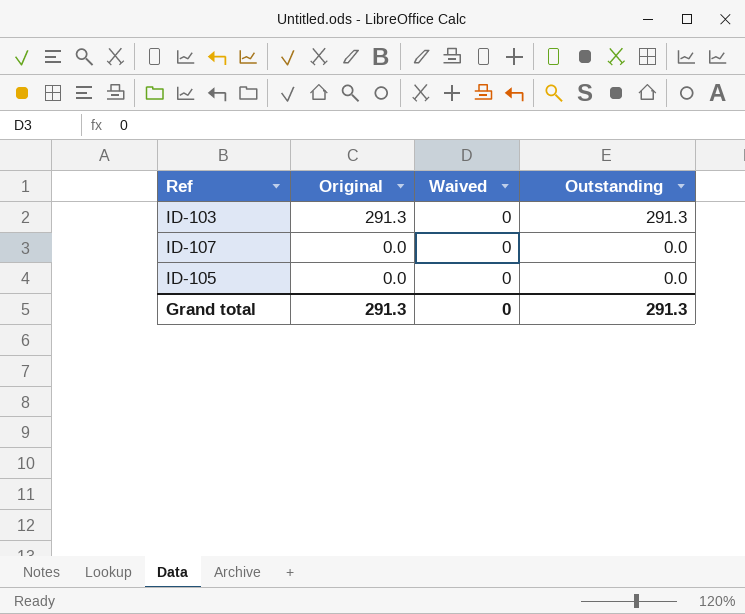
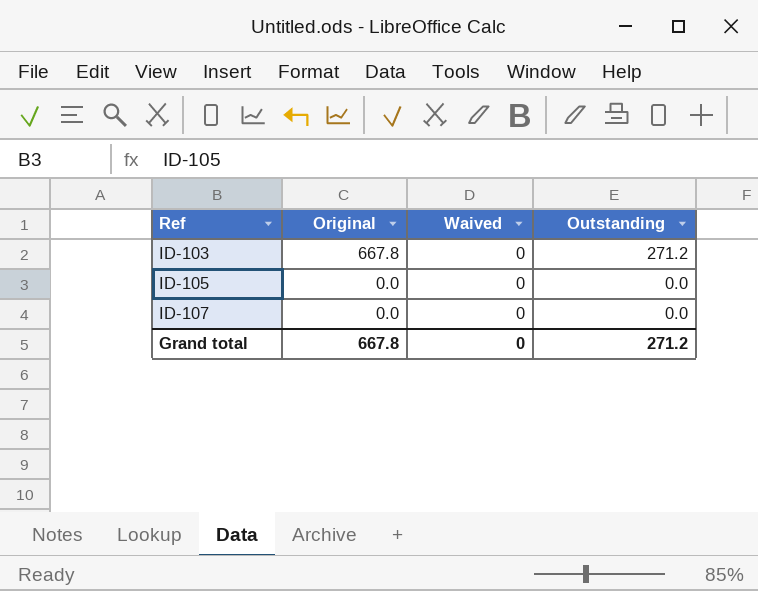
row order: Original descending -> Ref ascending
ID-103 | Original: 291.3 -> 667.8
ID-103 | Outstanding: 291.3 -> 271.2
Grand total | Original: 291.3 -> 667.8
Grand total | Outstanding: 291.3 -> 271.2

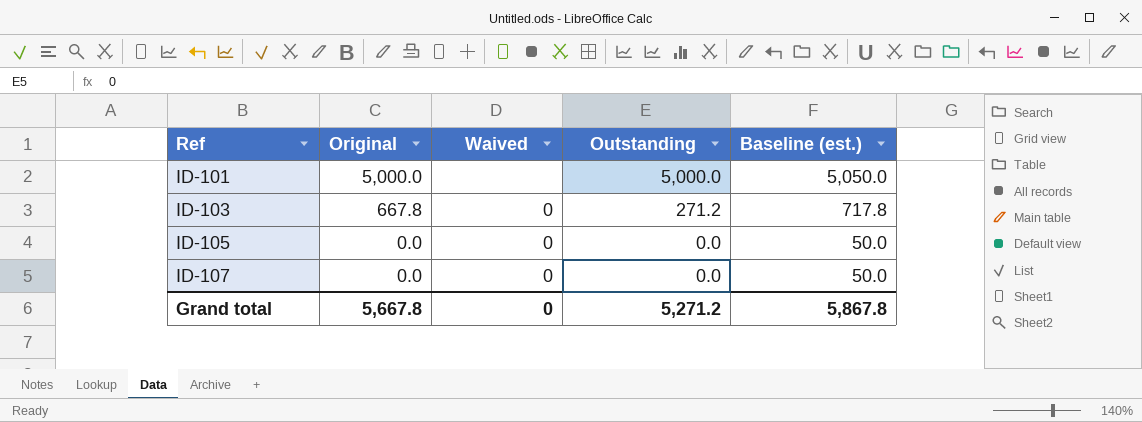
column Baseline (est.) | formula: none -> [Original] + 50
row ID-101: none -> 5,000.0 | none | 5,000.0 | 5,050.0
Grand total | Original: 667.8 -> 5,667.8
Grand total | Outstanding: 271.2 -> 5,271.2

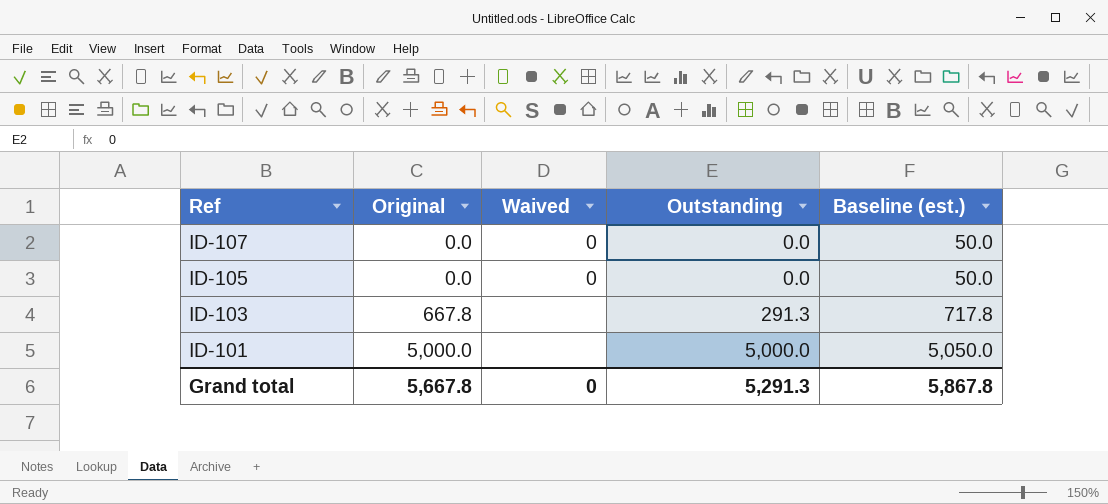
row order: Ref ascending -> Ref descending
ID-103 | Waived: 0 -> none
ID-103 | Outstanding: 271.2 -> 291.3
Grand total | Outstanding: 5,271.2 -> 5,291.3

